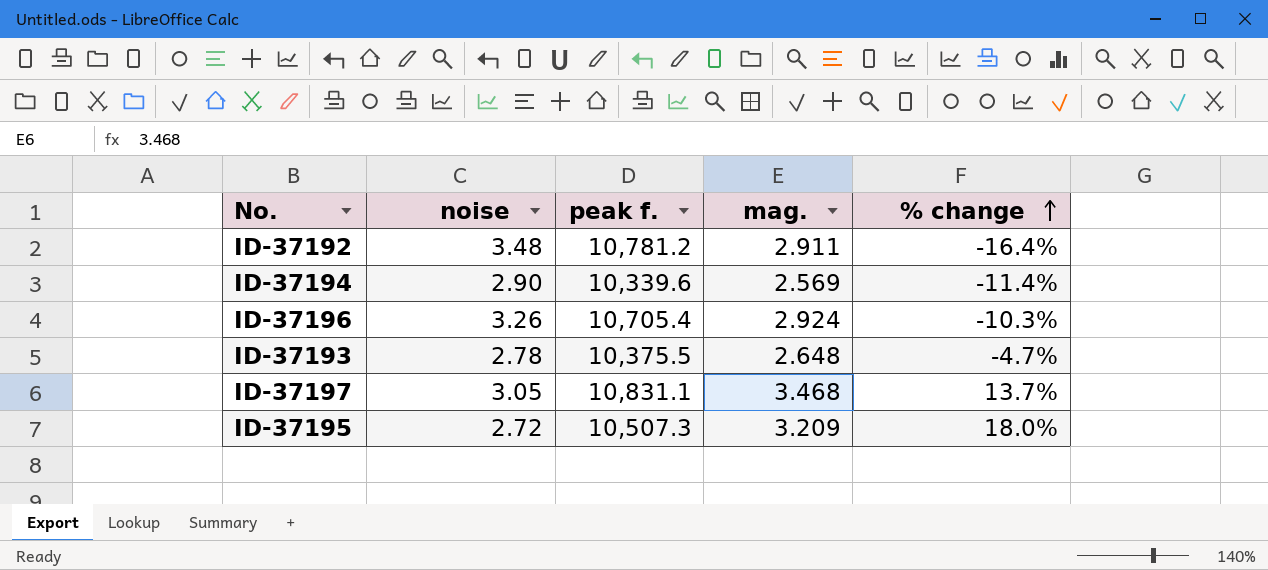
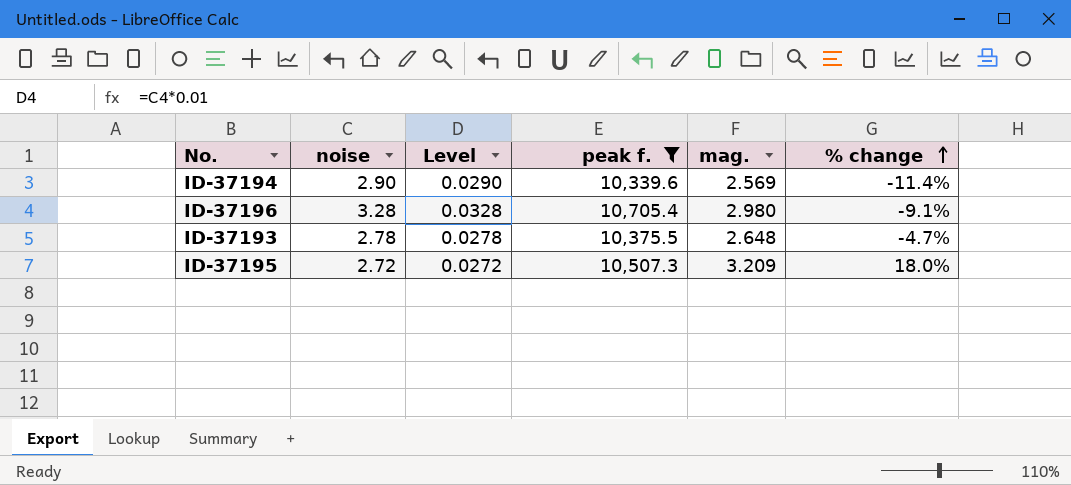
filter: none -> peak f. <= 10,705.4
column Level | formula: none -> [noise] * 0.01
ID-37196 | noise: 3.26 -> 3.28
ID-37196 | mag.: 2.924 -> 2.980
ID-37196 | % change: -10.3% -> -9.1%

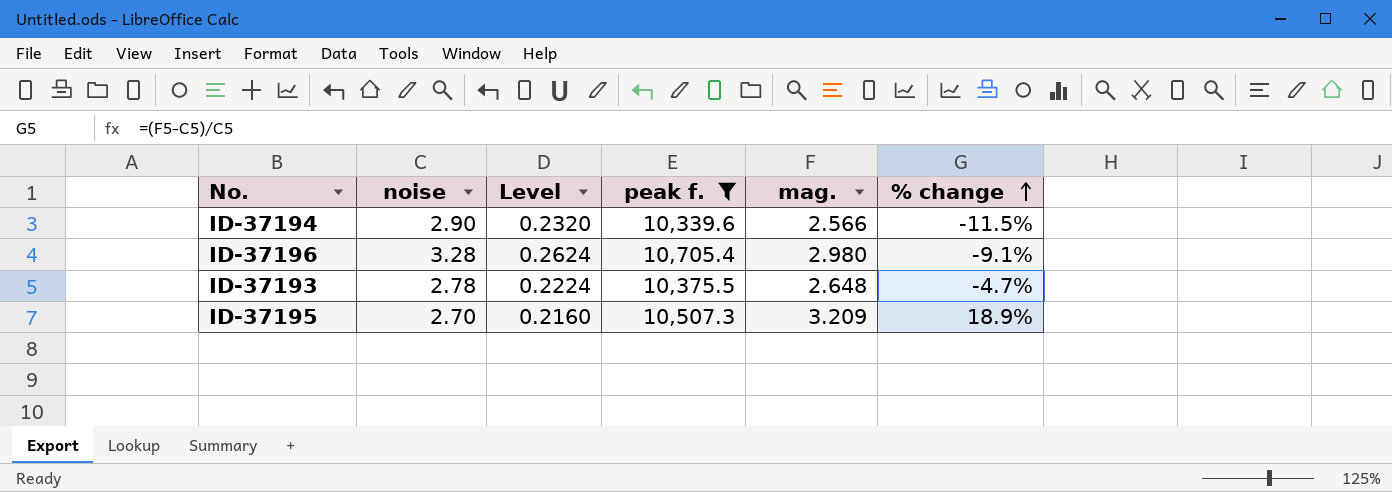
column Level | formula: [noise] * 0.01 -> [noise] * 0.08
ID-37194 | mag.: 2.569 -> 2.566
ID-37194 | % change: -11.4% -> -11.5%
ID-37195 | noise: 2.72 -> 2.70
ID-37195 | % change: 18.0% -> 18.9%

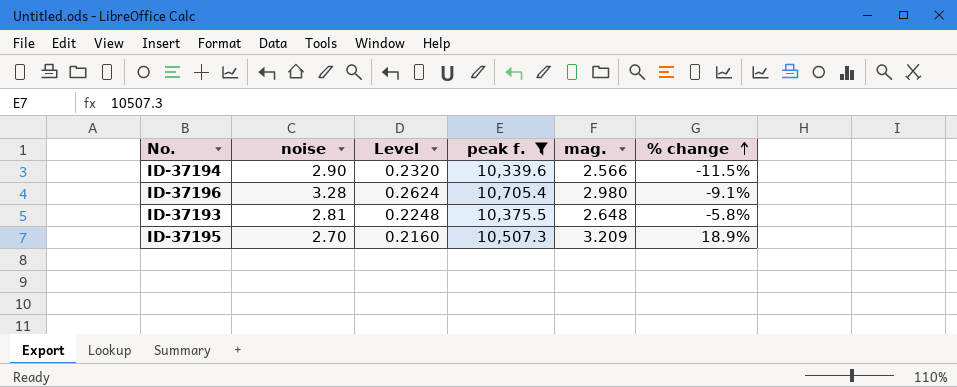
ID-37193 | noise: 2.78 -> 2.81
ID-37193 | Level: 0.2224 -> 0.2248
ID-37193 | % change: -4.7% -> -5.8%

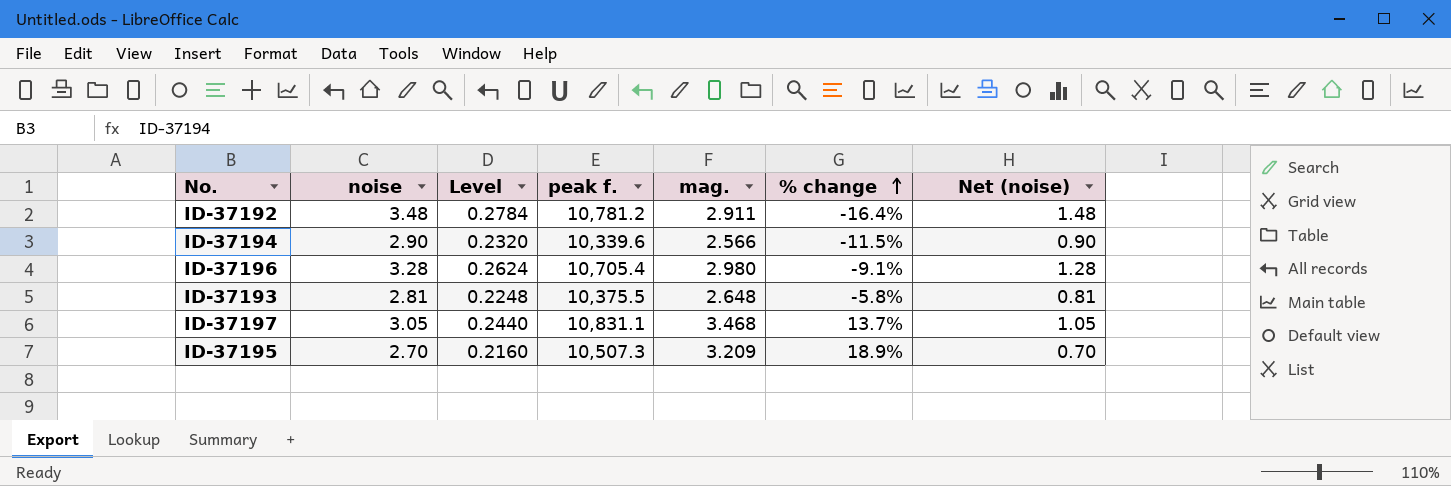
filter: peak f. <= 10,705.4 -> none
column Net (noise) | formula: none -> [noise] - 2

